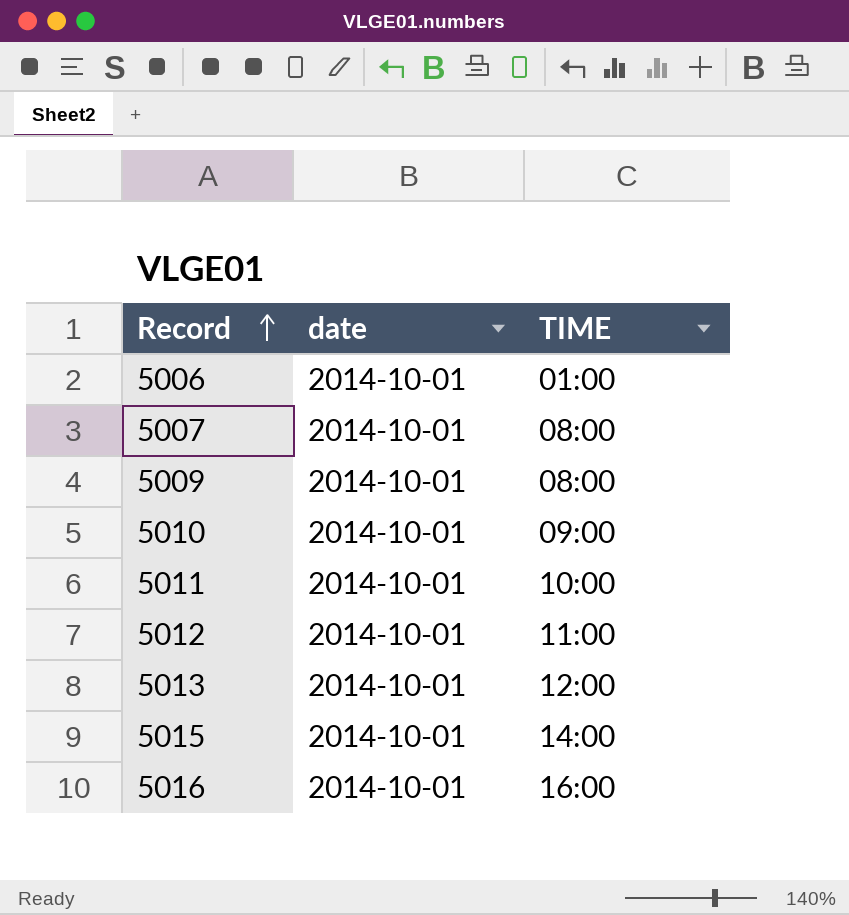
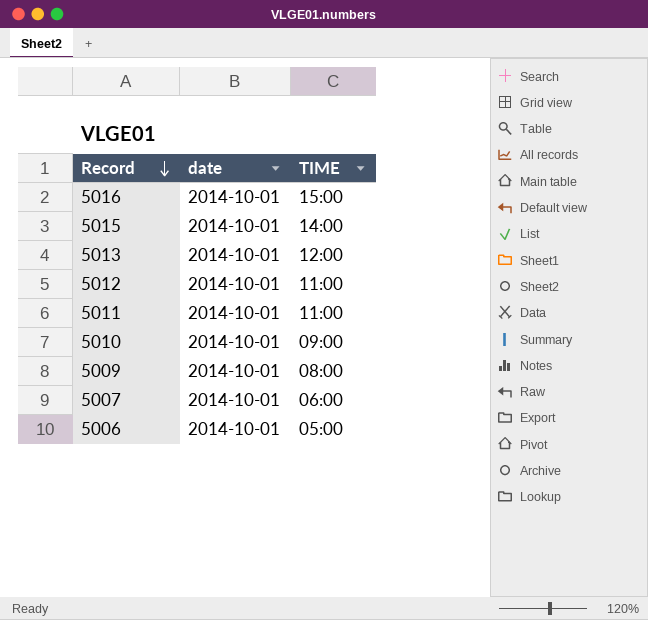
row order: Record ascending -> Record descending
5016 | TIME: 16:00 -> 15:00
5011 | TIME: 10:00 -> 11:00
5007 | TIME: 08:00 -> 06:00
5006 | TIME: 01:00 -> 05:00

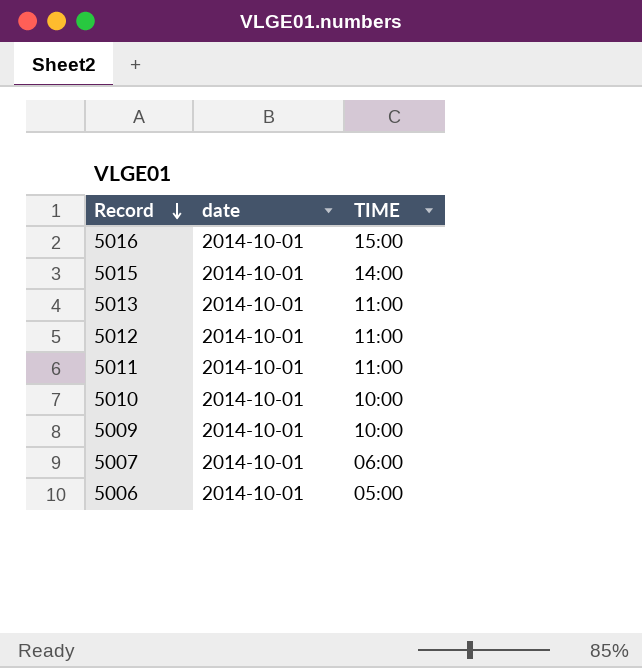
5013 | TIME: 12:00 -> 11:00
5010 | TIME: 09:00 -> 10:00
5009 | TIME: 08:00 -> 10:00

